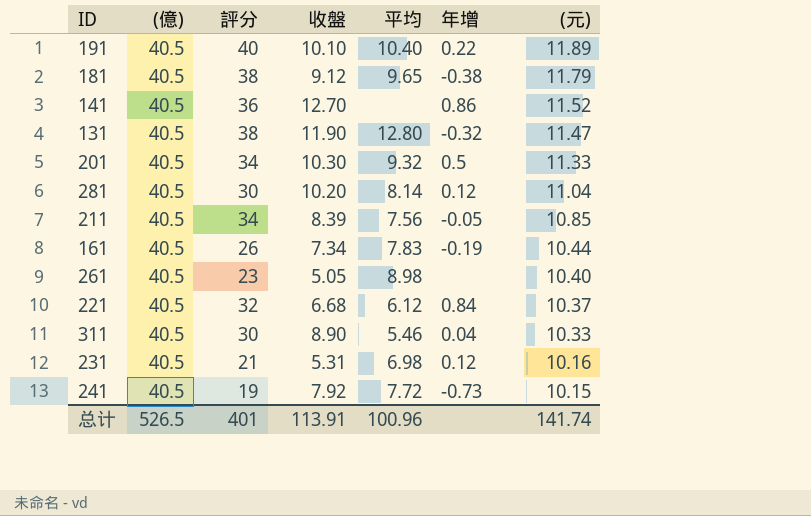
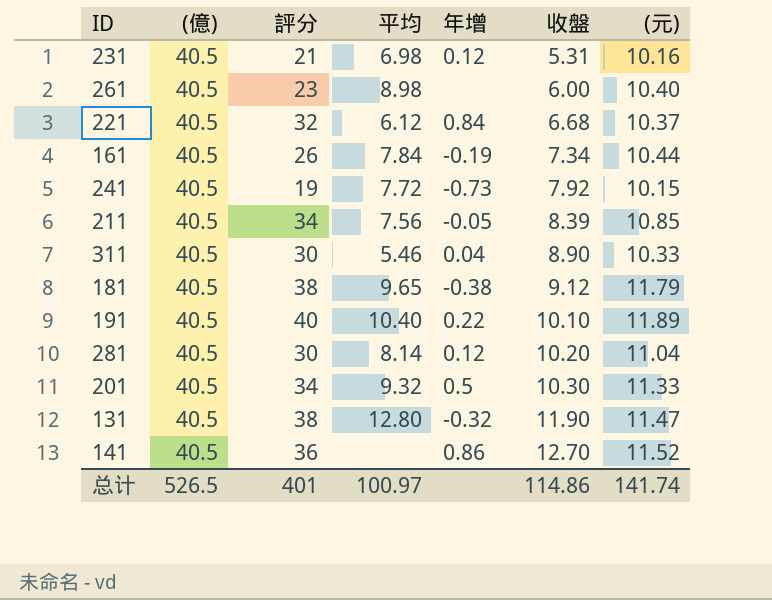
row order: (元) descending -> 收盤 ascending
column 收盤 | position: 4 -> 6
261 | 收盤: 5.05 -> 6.00
161 | 平均: 7.83 -> 7.84
总计 | 平均: 100.96 -> 100.97
总计 | 收盤: 113.91 -> 114.86

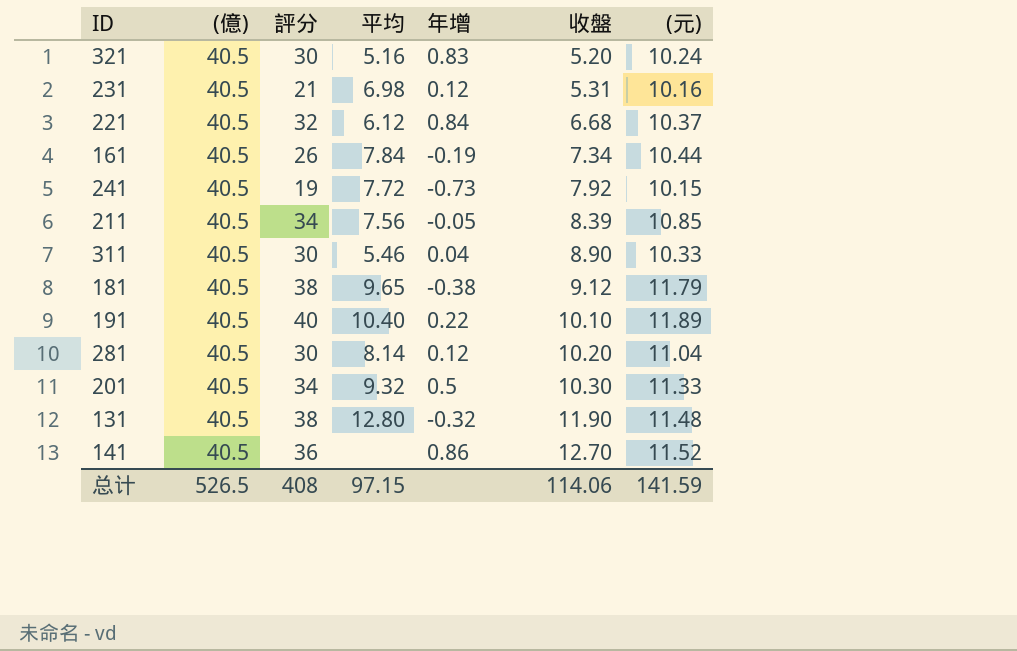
row 261: 40.5 | 23 | 8.98 | none | 6.00 | 10.40 -> none
row 321: none -> 40.5 | 30 | 5.16 | 0.83 | 5.20 | 10.24
131 | (元): 11.47 -> 11.48
总计 | 評分: 401 -> 408
总计 | 平均: 100.97 -> 97.15
总计 | 收盤: 114.86 -> 114.06
总计 | (元): 141.74 -> 141.59

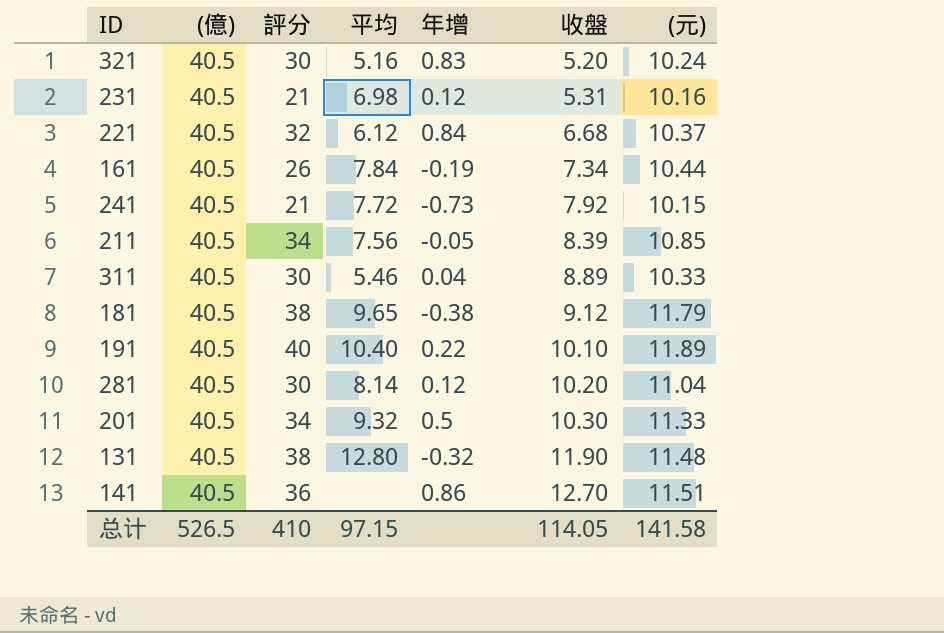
241 | 評分: 19 -> 21
311 | 收盤: 8.90 -> 8.89
141 | (元): 11.52 -> 11.51
总计 | 評分: 408 -> 410
总计 | 收盤: 114.06 -> 114.05
总计 | (元): 141.59 -> 141.58

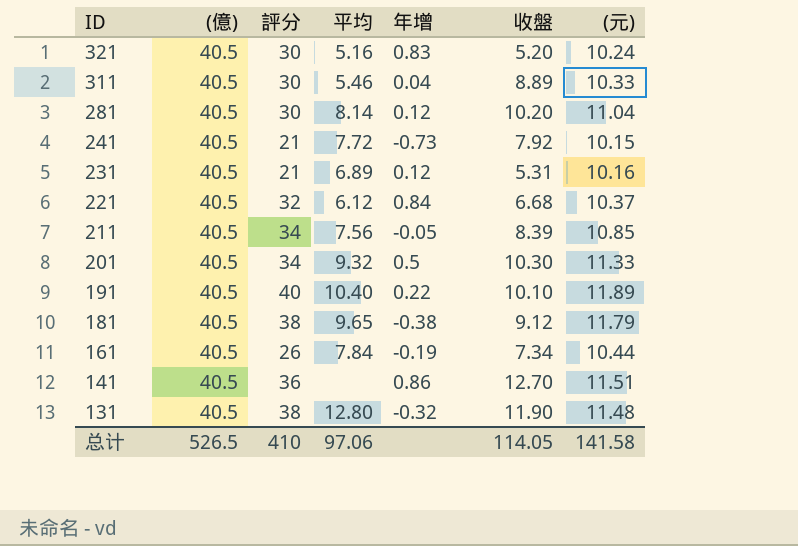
row order: 收盤 ascending -> ID descending
231 | 平均: 6.98 -> 6.89
总计 | 平均: 97.15 -> 97.06

